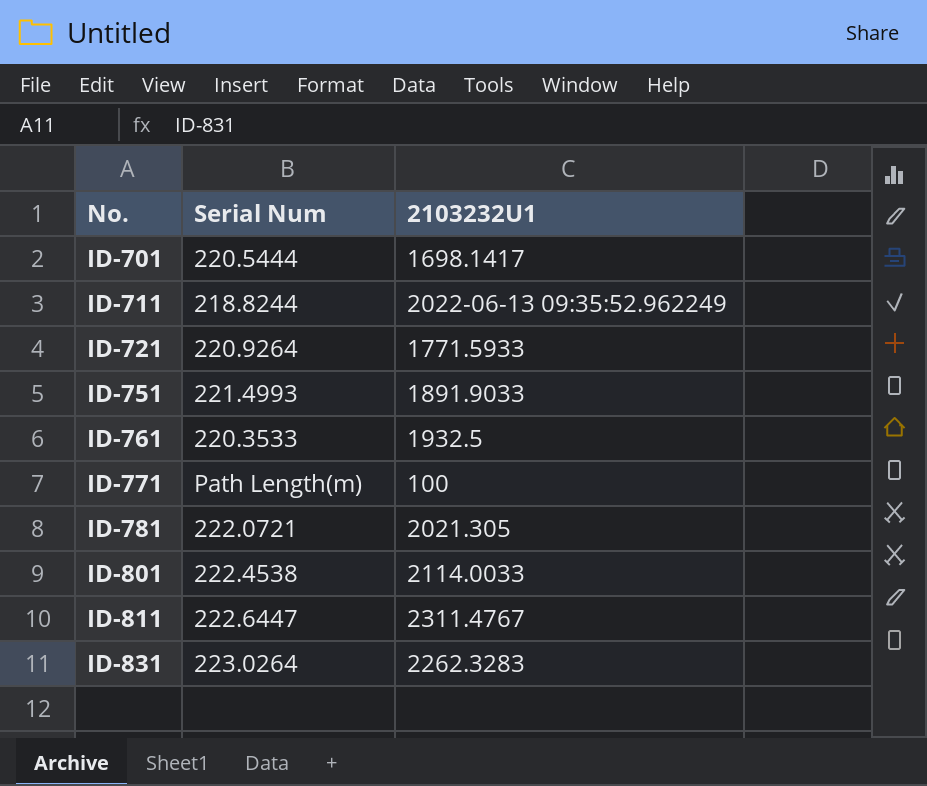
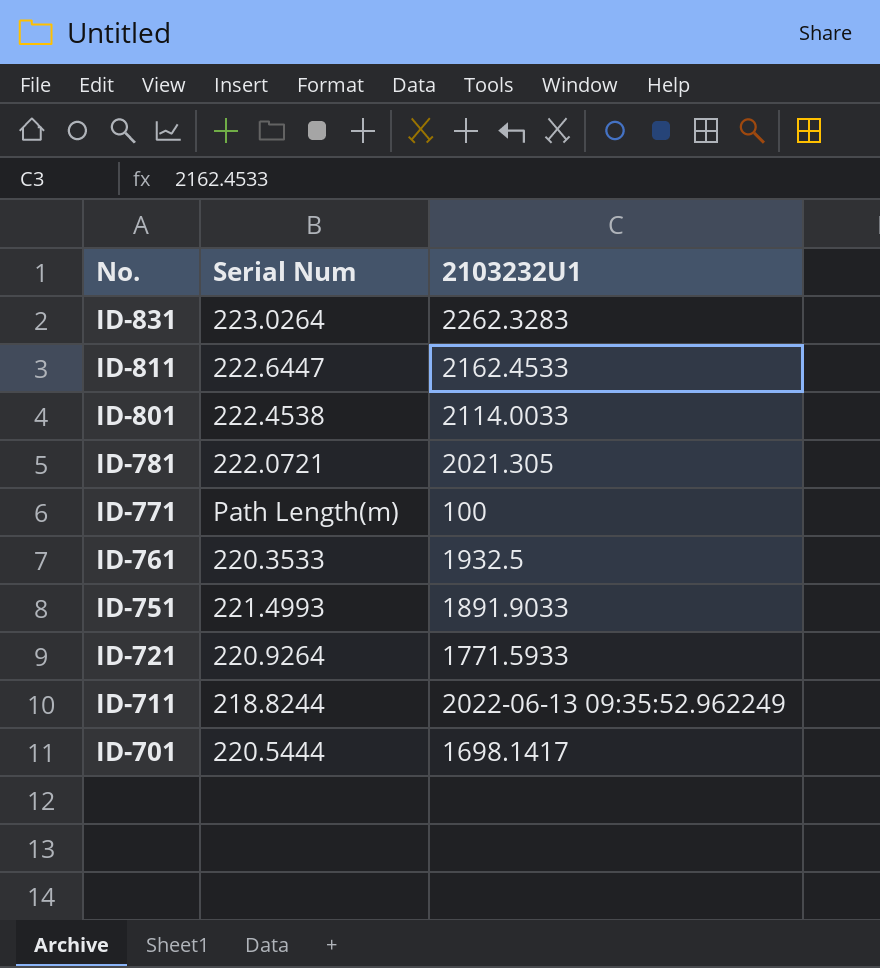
row order: No. ascending -> No. descending
ID-811 | 2103232U1: 2311.4767 -> 2162.4533

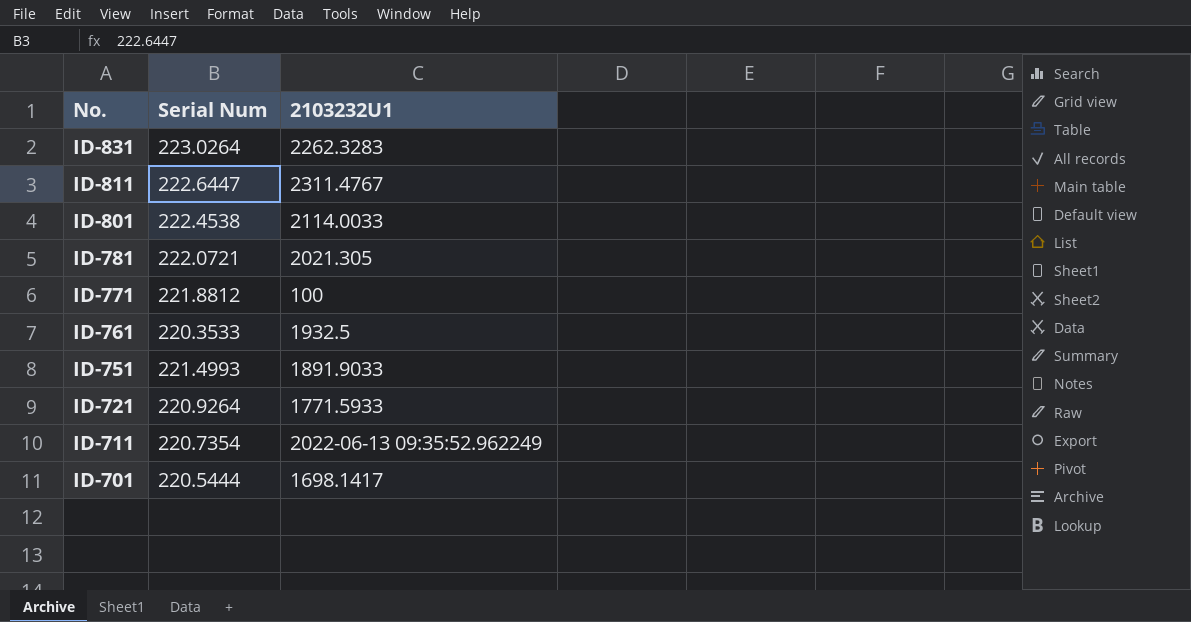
ID-811 | 2103232U1: 2162.4533 -> 2311.4767
ID-771 | Serial Num: Path Length(m) -> 221.8812
ID-711 | Serial Num: 218.8244 -> 220.7354

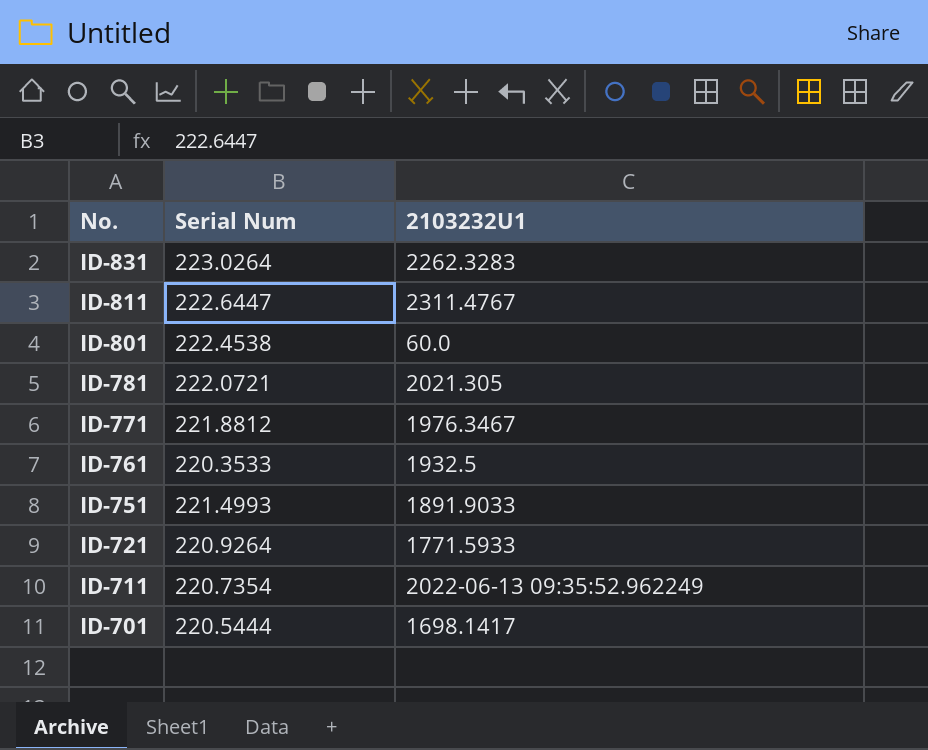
ID-801 | 2103232U1: 2114.0033 -> 60.0
ID-771 | 2103232U1: 100 -> 1976.3467

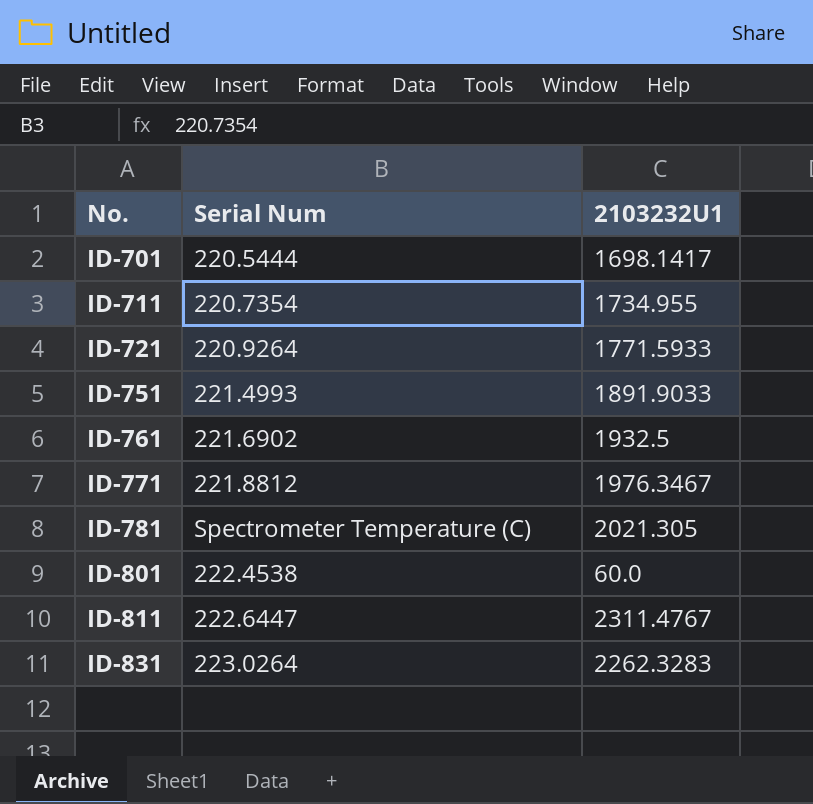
row order: No. descending -> No. ascending
ID-711 | 2103232U1: 2022-06-13 09:35:52.962249 -> 1734.955
ID-761 | Serial Num: 220.3533 -> 221.6902
ID-781 | Serial Num: 222.0721 -> Spectrometer Temperature (C)

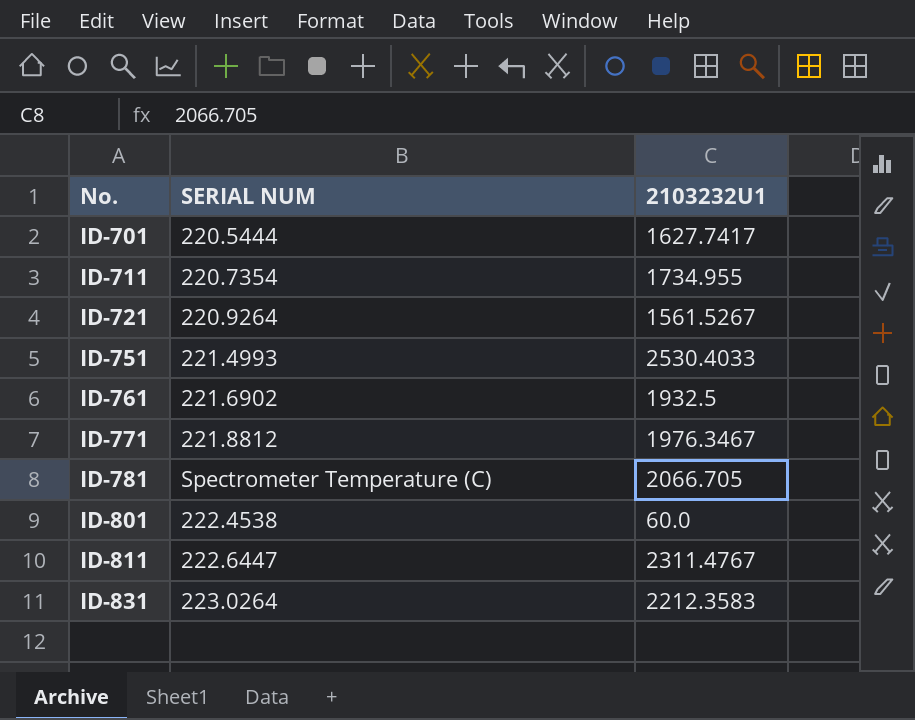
column name: Serial Num -> SERIAL NUM
ID-701 | 2103232U1: 1698.1417 -> 1627.7417
ID-721 | 2103232U1: 1771.5933 -> 1561.5267
ID-751 | 2103232U1: 1891.9033 -> 2530.4033
ID-781 | 2103232U1: 2021.305 -> 2066.705
ID-831 | 2103232U1: 2262.3283 -> 2212.3583

